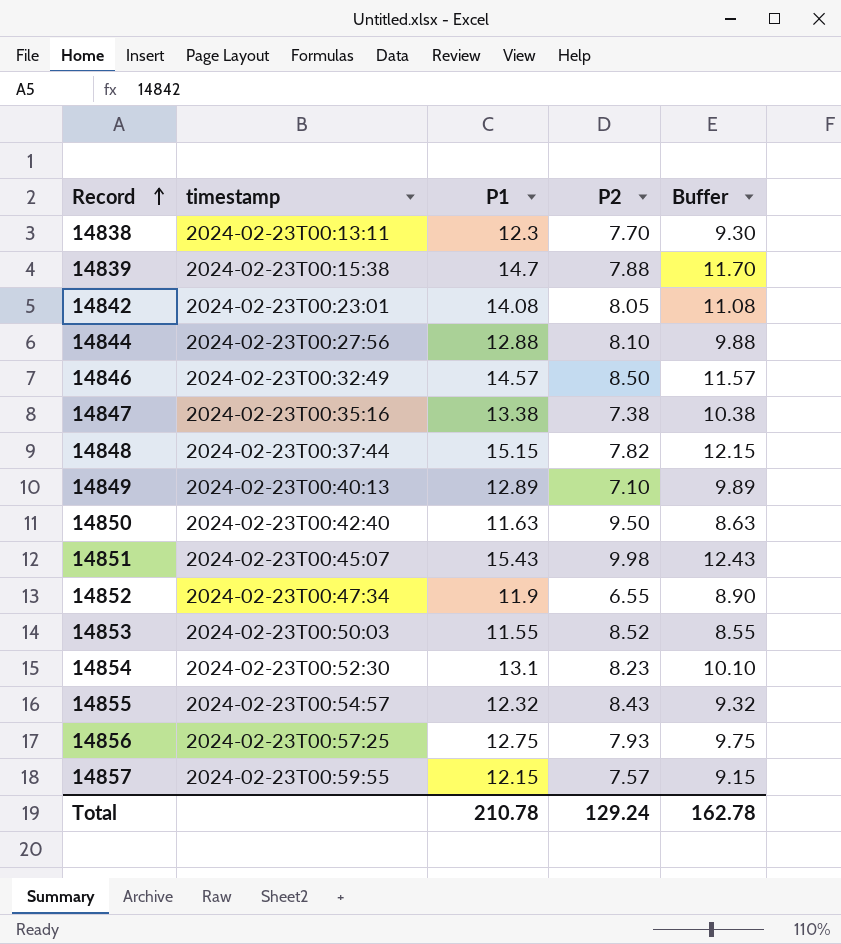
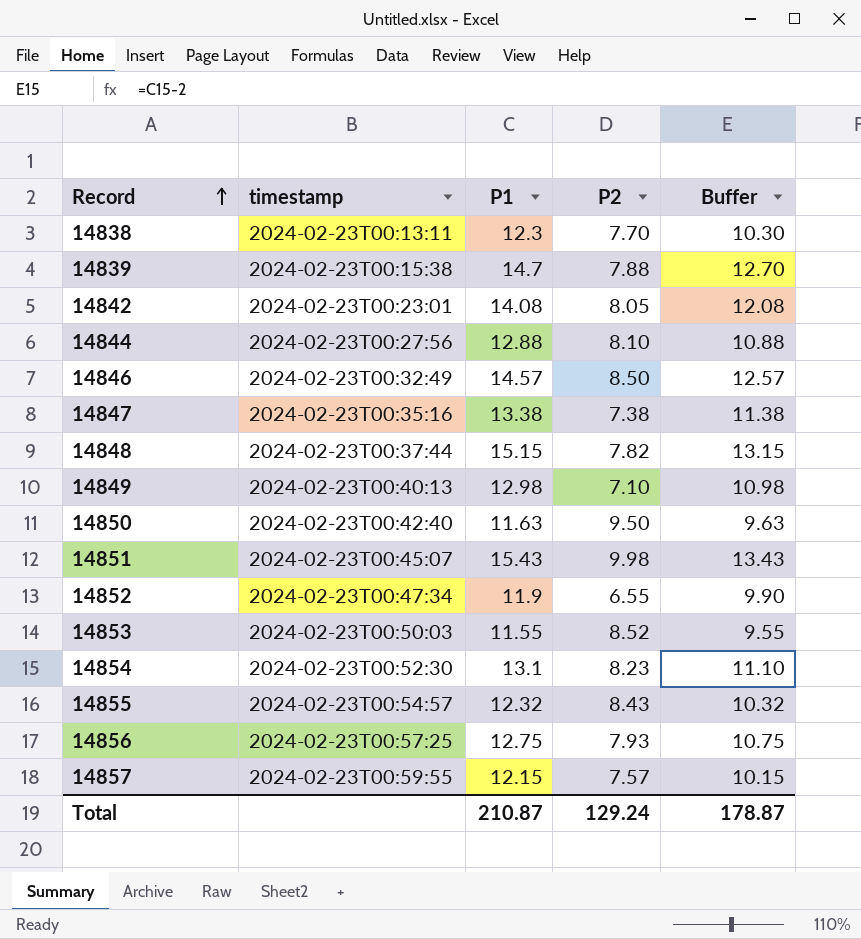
column Buffer | formula: [P1] - 3 -> [P1] - 2
14849 | P1: 12.89 -> 12.98
Total | P1: 210.78 -> 210.87
Total | Buffer: 162.78 -> 178.87

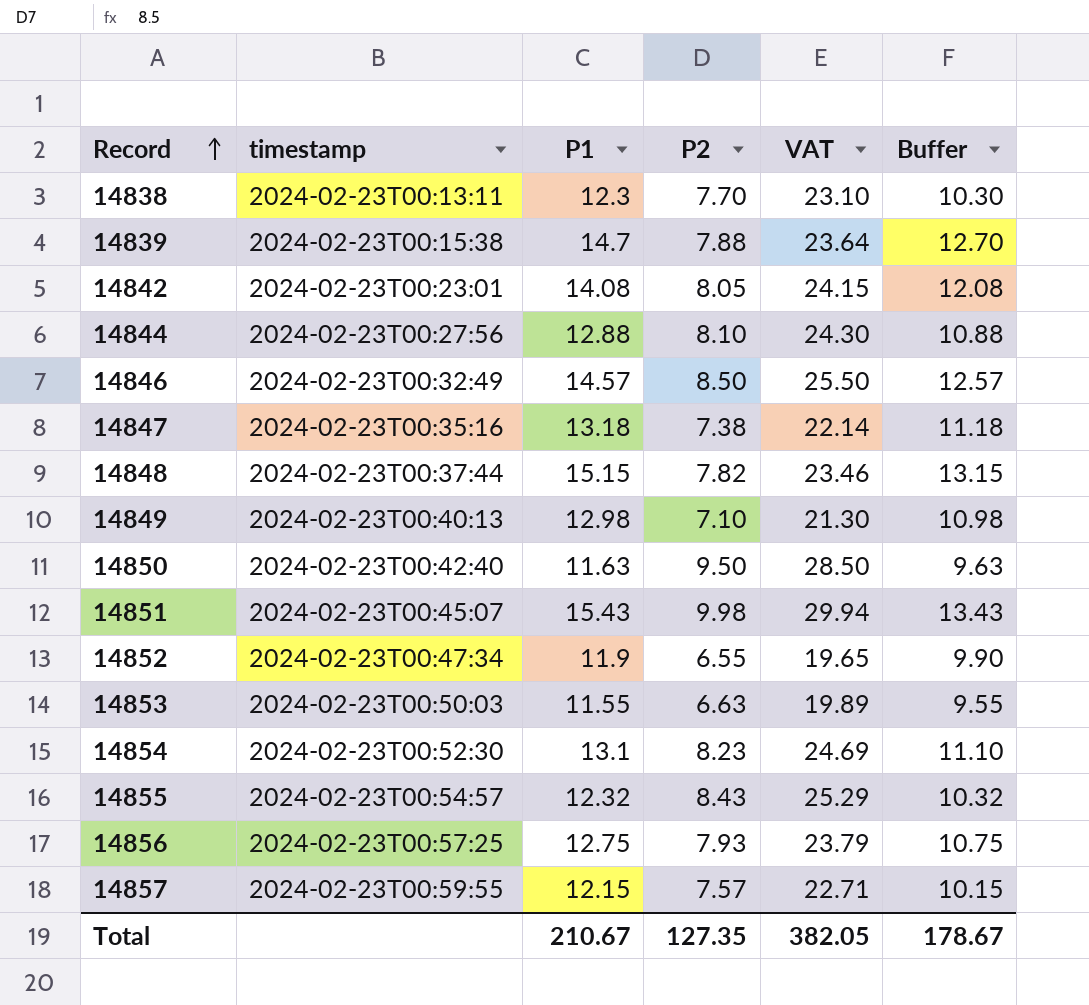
column VAT | formula: none -> [P2] * 3
14847 | P1: 13.38 -> 13.18
14847 | Buffer: 11.38 -> 11.18
14853 | P2: 8.52 -> 6.63
Total | P1: 210.87 -> 210.67
Total | P2: 129.24 -> 127.35
Total | Buffer: 178.87 -> 178.67

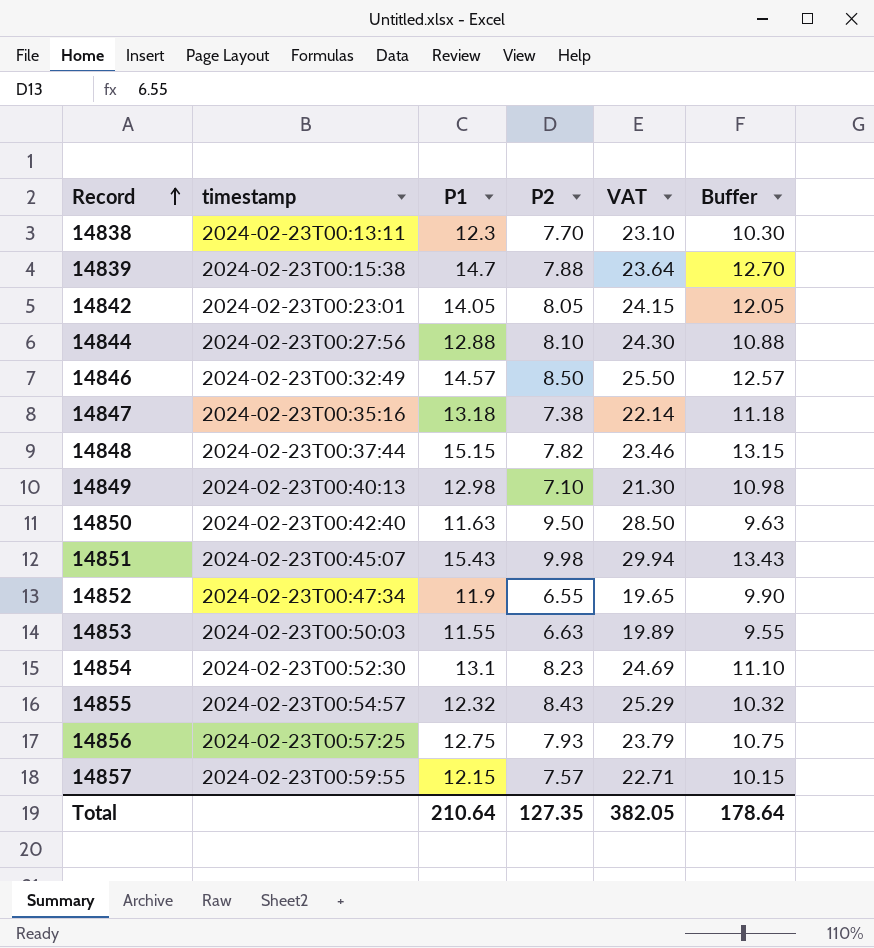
14842 | P1: 14.08 -> 14.05
14842 | Buffer: 12.08 -> 12.05
Total | P1: 210.67 -> 210.64
Total | Buffer: 178.67 -> 178.64

